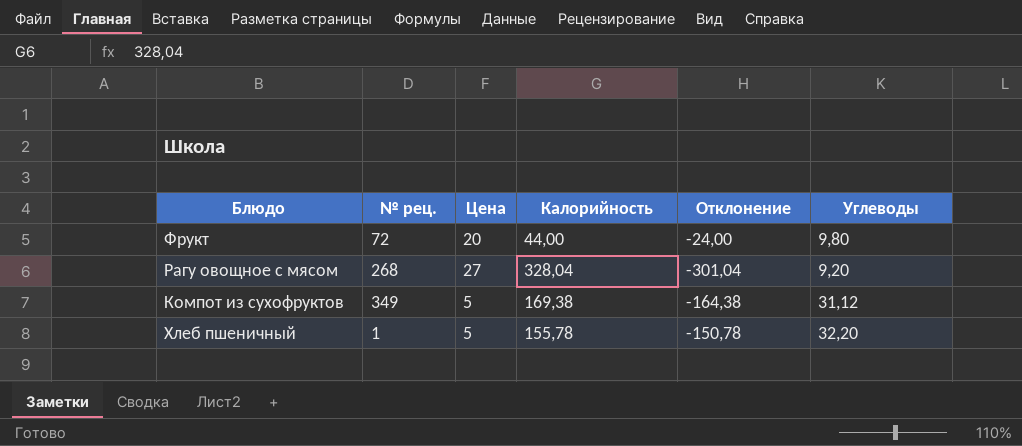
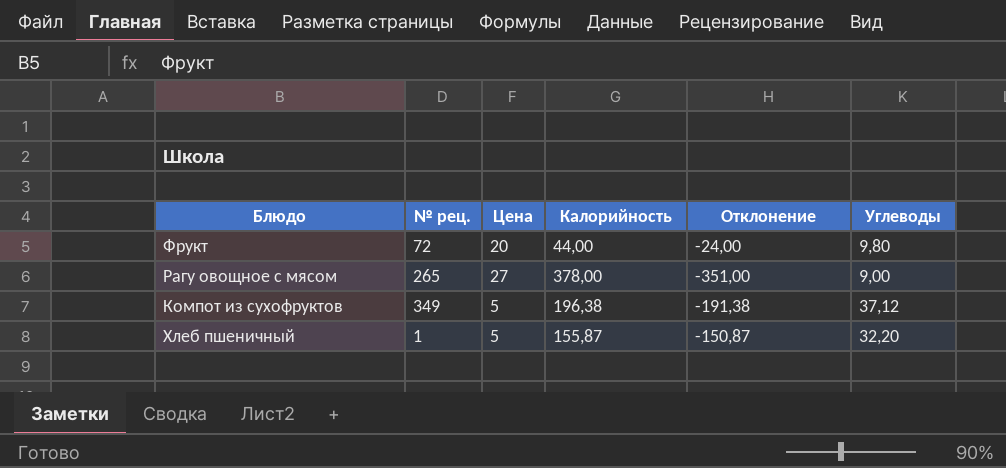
Рагу овощное с мясом | № рец.: 268 -> 265
Рагу овощное с мясом | Калорийность: 328,04 -> 378,00
Рагу овощное с мясом | Отклонение: -301,04 -> -351,00
Рагу овощное с мясом | Углеводы: 9,20 -> 9,00
Компот из сухофруктов | Калорийность: 169,38 -> 196,38
Компот из сухофруктов | Отклонение: -164,38 -> -191,38
Компот из сухофруктов | Углеводы: 31,12 -> 37,12
Хлеб пшеничный | Калорийность: 155,78 -> 155,87
Хлеб пшеничный | Отклонение: -150,78 -> -150,87

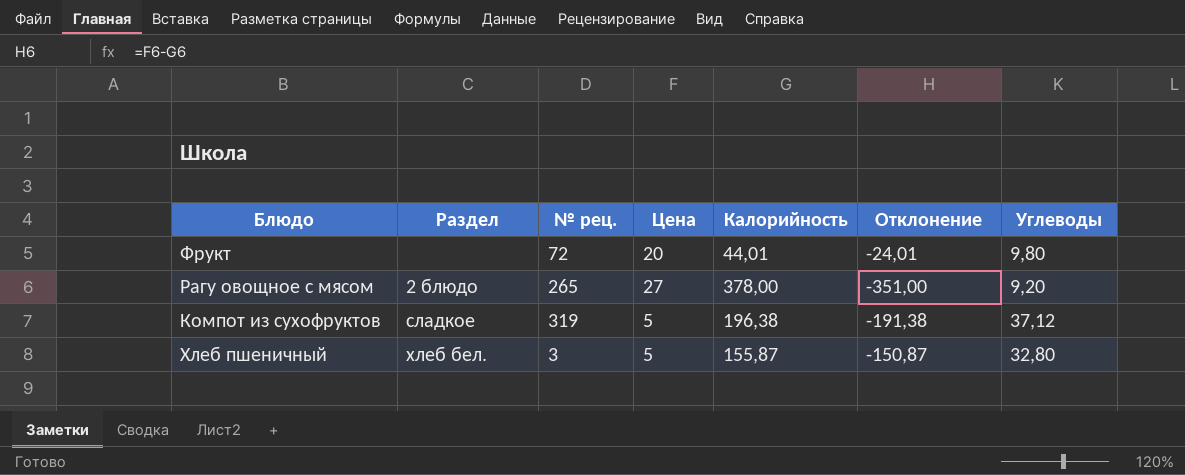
column Раздел | position: none -> 2
Фрукт | Калорийность: 44,00 -> 44,01
Фрукт | Отклонение: -24,00 -> -24,01
Рагу овощное с мясом | Углеводы: 9,00 -> 9,20
Компот из сухофруктов | № рец.: 349 -> 319
Хлеб пшеничный | № рец.: 1 -> 3
Хлеб пшеничный | Углеводы: 32,20 -> 32,80

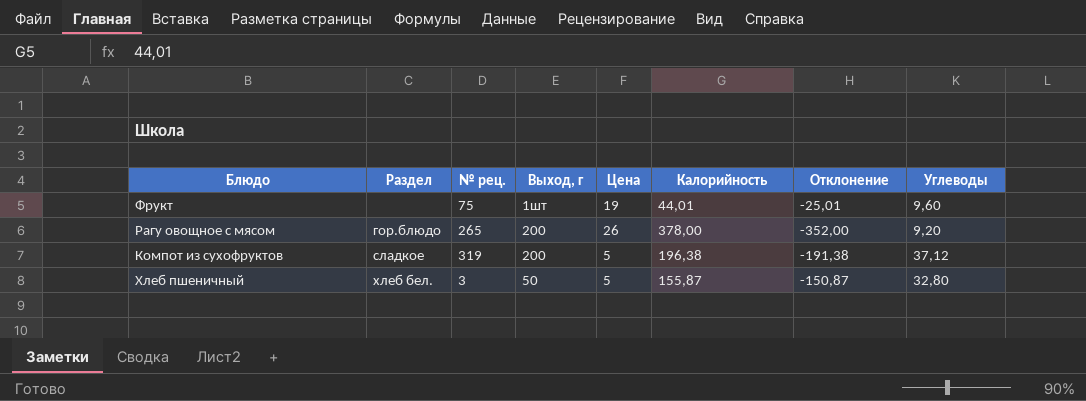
column Выход, г | position: none -> 4
Фрукт | № рец.: 72 -> 75
Фрукт | Цена: 20 -> 19
Фрукт | Отклонение: -24,01 -> -25,01
Фрукт | Углеводы: 9,80 -> 9,60
Рагу овощное с мясом | Раздел: 2 блюдо -> гор.блюдо
Рагу овощное с мясом | Цена: 27 -> 26
Рагу овощное с мясом | Отклонение: -351,00 -> -352,00

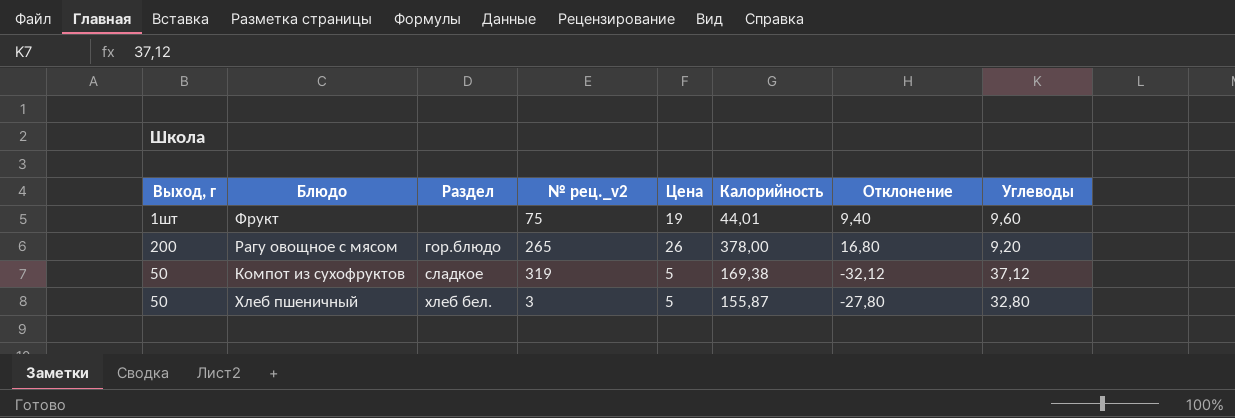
column Выход, г | position: 4 -> 1
column name: № рец. -> № рец._v2
column Отклонение | formula: [Цена] - [Калорийность] -> [Цена] - [Углеводы]
Компот из сухофруктов | Выход, г: 200 -> 50
Компот из сухофруктов | Калорийность: 196,38 -> 169,38

